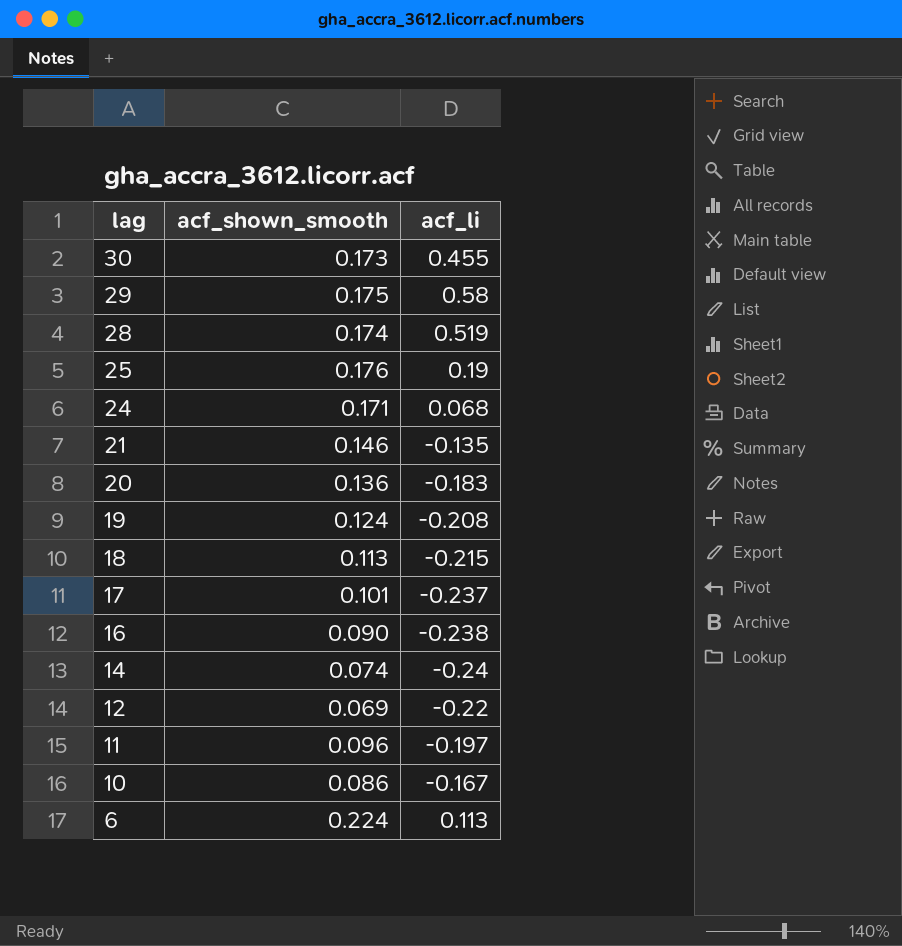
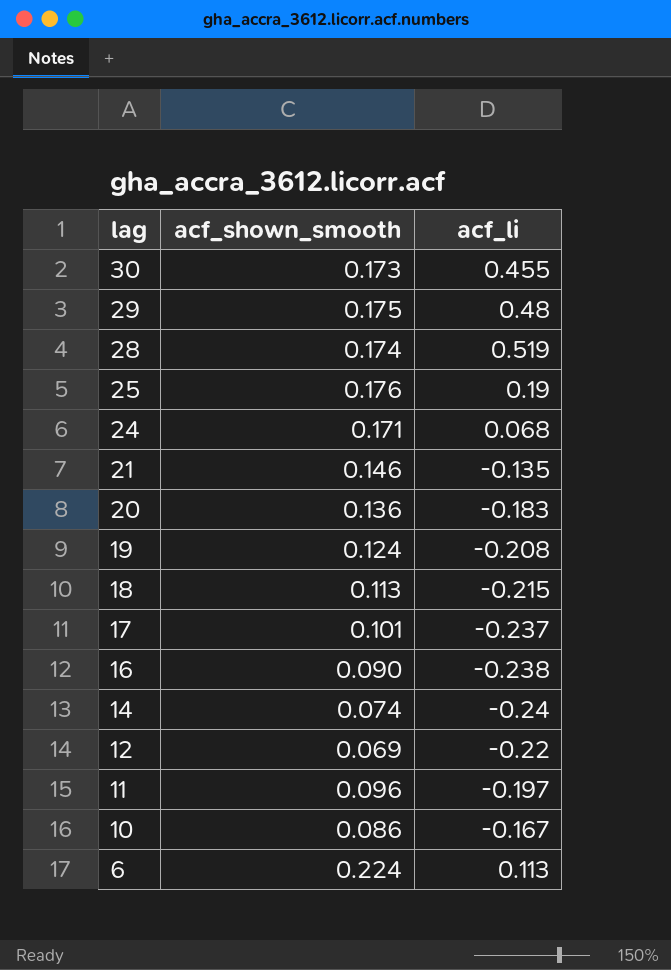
29 | acf_li: 0.58 -> 0.48

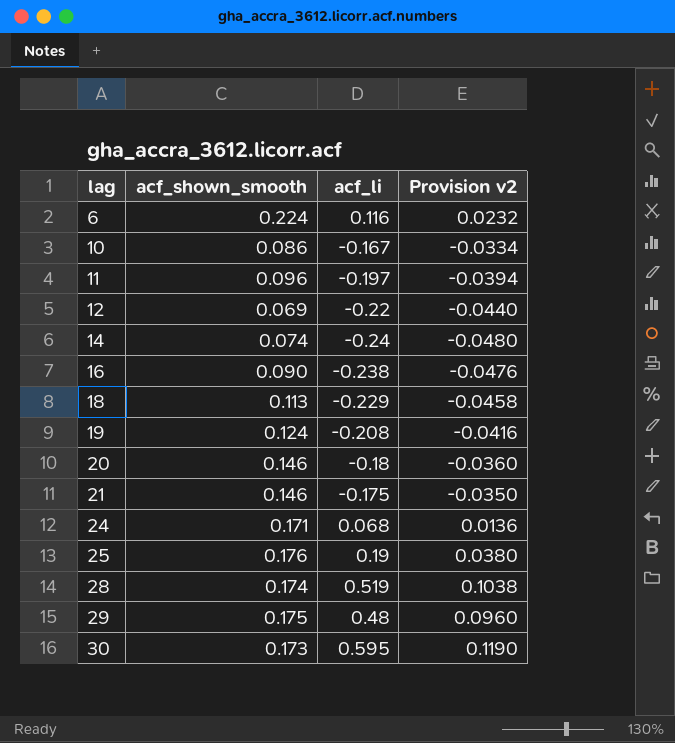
row order: lag descending -> lag ascending
column Provision v2 | formula: none -> [acf_li] * 0.2
row 17: 0.101 | -0.237 -> none
6 | acf_li: 0.113 -> 0.116
18 | acf_li: -0.215 -> -0.229
20 | acf_shown_smooth: 0.136 -> 0.146
20 | acf_li: -0.183 -> -0.18
21 | acf_li: -0.135 -> -0.175
30 | acf_li: 0.455 -> 0.595

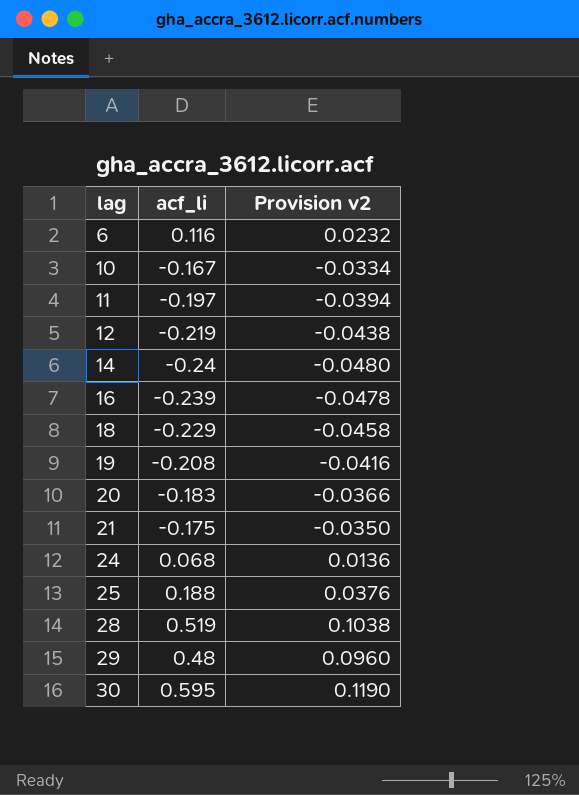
column acf_shown_smooth | position: 2 -> none
12 | acf_li: -0.22 -> -0.219
12 | Provision v2: -0.0440 -> -0.0438
16 | acf_li: -0.238 -> -0.239
16 | Provision v2: -0.0476 -> -0.0478
20 | acf_li: -0.18 -> -0.183
20 | Provision v2: -0.0360 -> -0.0366
25 | acf_li: 0.19 -> 0.188
25 | Provision v2: 0.0380 -> 0.0376

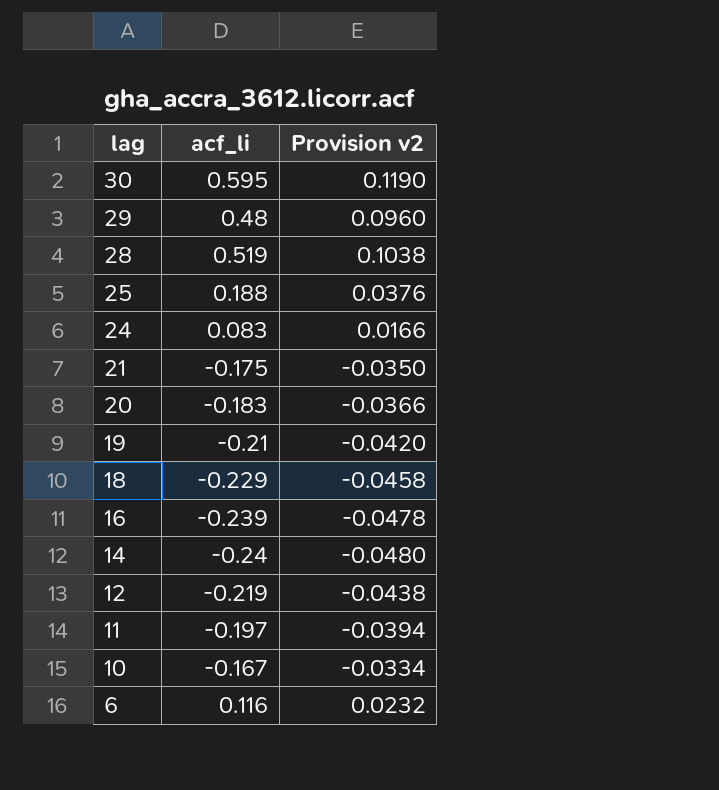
row order: lag ascending -> lag descending
24 | acf_li: 0.068 -> 0.083
24 | Provision v2: 0.0136 -> 0.0166
19 | acf_li: -0.208 -> -0.21
19 | Provision v2: -0.0416 -> -0.0420

